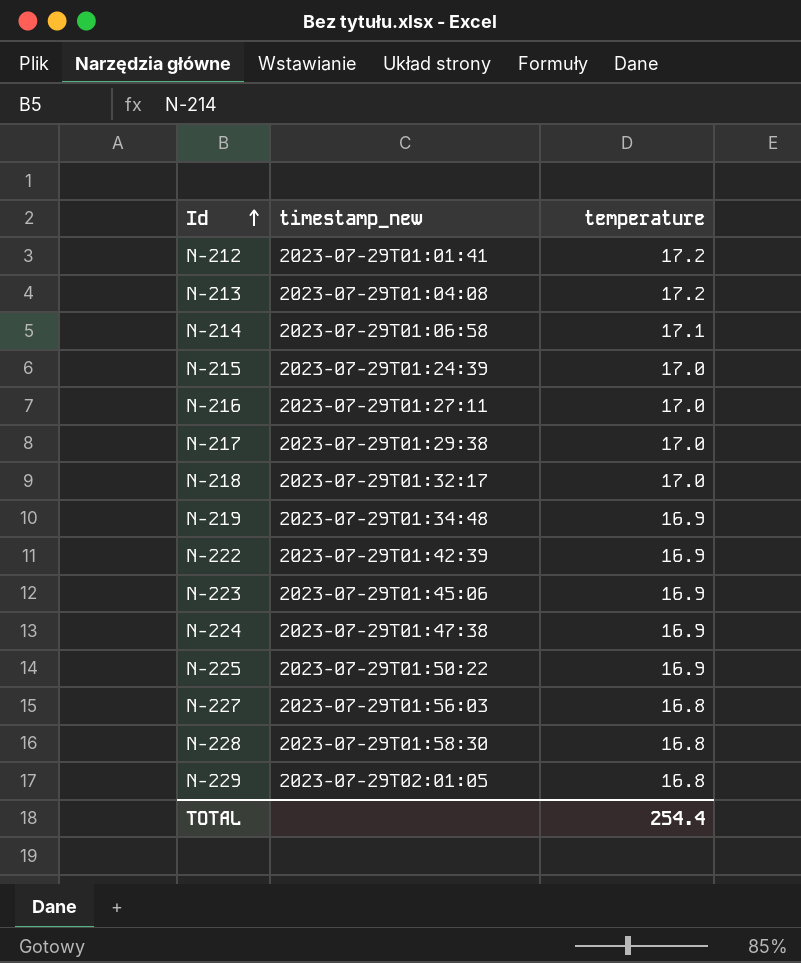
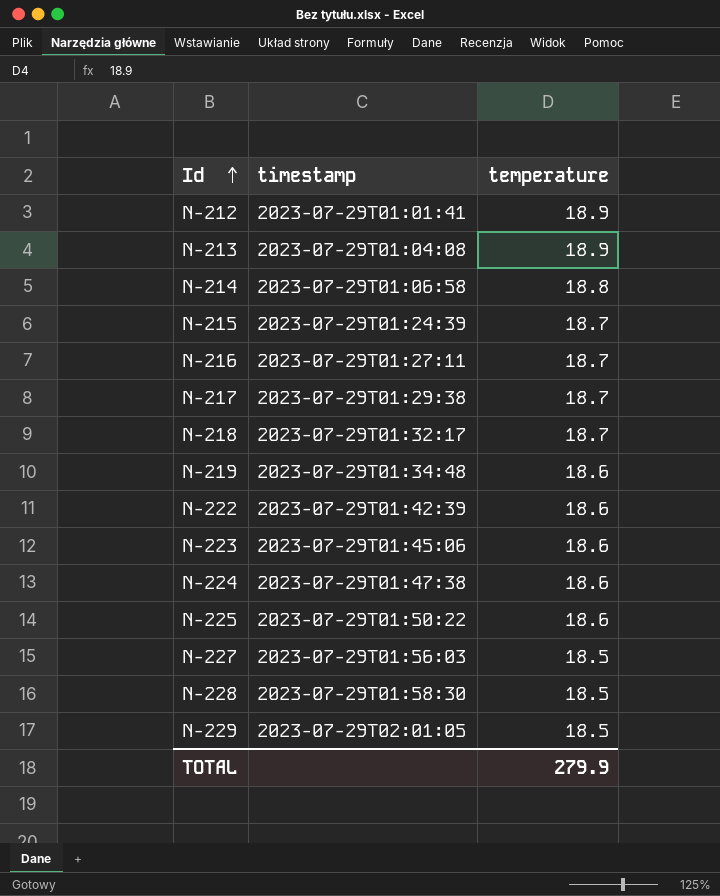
column name: timestamp_new -> timestamp
N-212 | temperature: 17.2 -> 18.9
N-213 | temperature: 17.2 -> 18.9
N-214 | temperature: 17.1 -> 18.8
N-215 | temperature: 17.0 -> 18.7
N-216 | temperature: 17.0 -> 18.7
N-217 | temperature: 17.0 -> 18.7
N-218 | temperature: 17.0 -> 18.7
N-219 | temperature: 16.9 -> 18.6
N-222 | temperature: 16.9 -> 18.6
N-223 | temperature: 16.9 -> 18.6
N-224 | temperature: 16.9 -> 18.6
N-225 | temperature: 16.9 -> 18.6
N-227 | temperature: 16.8 -> 18.5
N-228 | temperature: 16.8 -> 18.5
N-229 | temperature: 16.8 -> 18.5
TOTAL | temperature: 254.4 -> 279.9

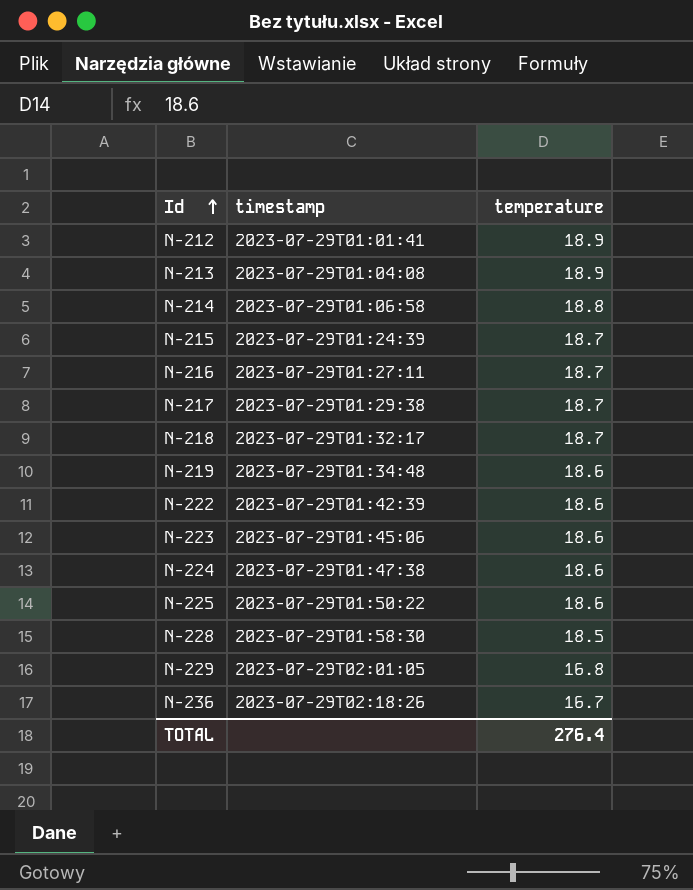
row N-227: 2023-07-29T01:56:03 | 18.5 -> none
N-229 | temperature: 18.5 -> 16.8
row N-236: none -> 2023-07-29T02:18:26 | 16.7
TOTAL | temperature: 279.9 -> 276.4

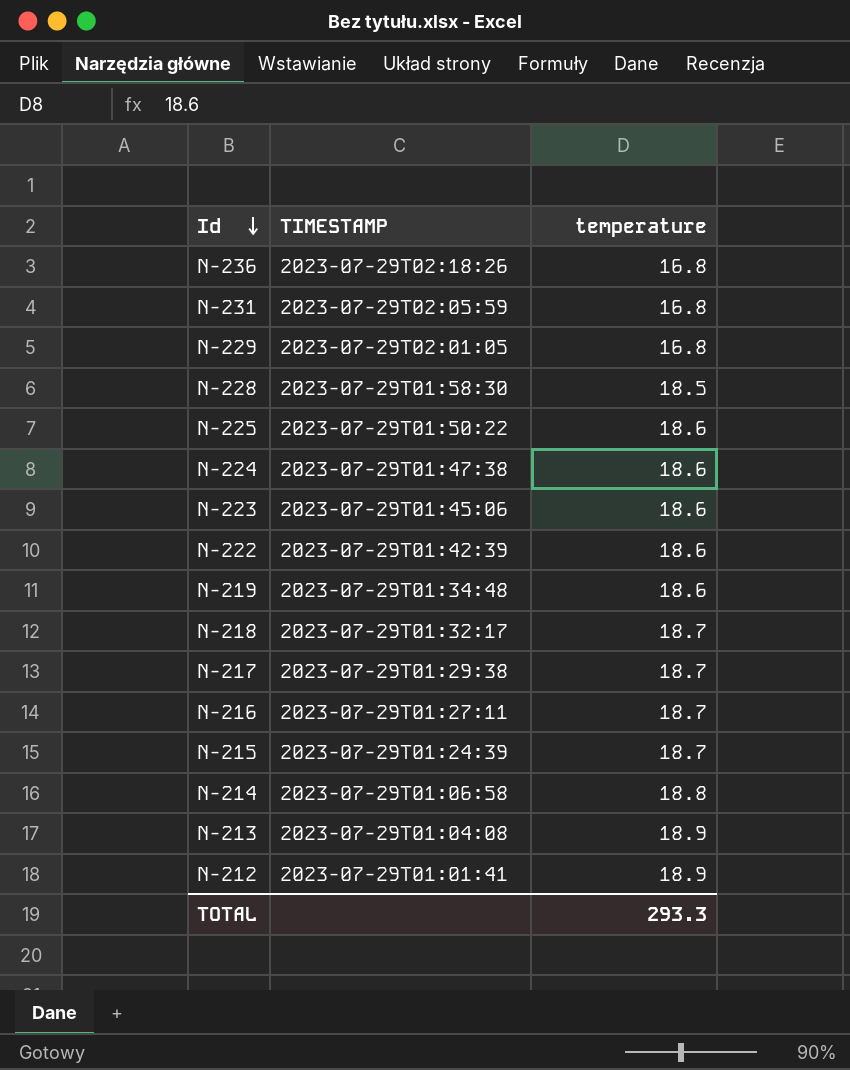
row order: Id ascending -> Id descending
column name: timestamp -> TIMESTAMP
N-236 | temperature: 16.7 -> 16.8
row N-231: none -> 2023-07-29T02:05:59 | 16.8
TOTAL | temperature: 276.4 -> 293.3

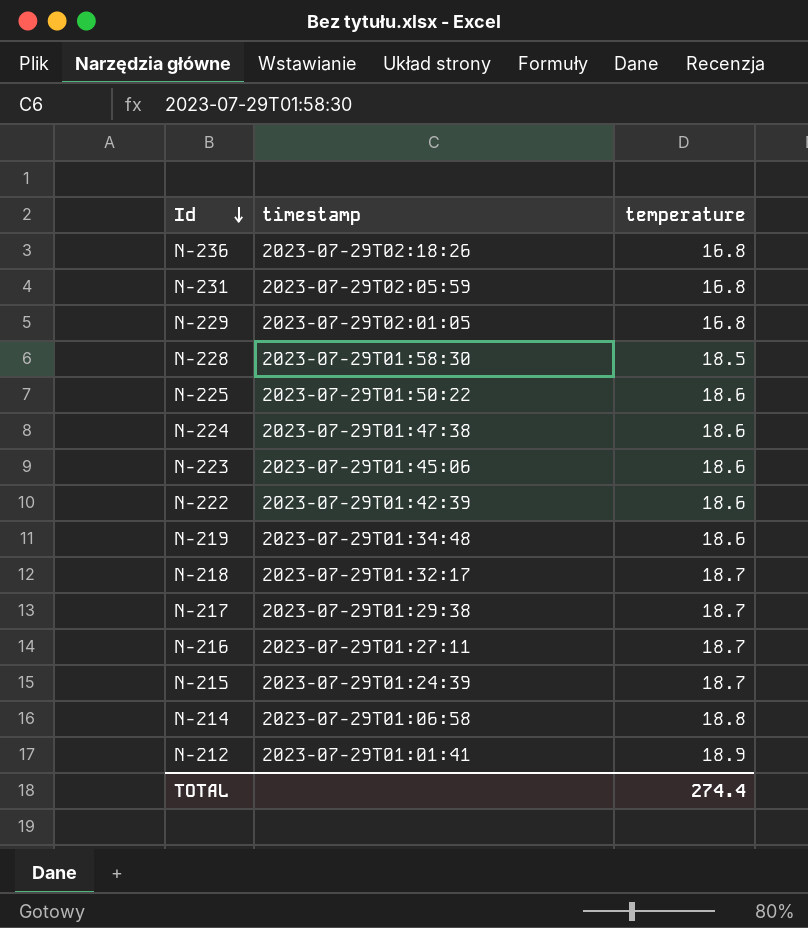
column name: TIMESTAMP -> timestamp
row N-213: 2023-07-29T01:04:08 | 18.9 -> none
TOTAL | temperature: 293.3 -> 274.4

